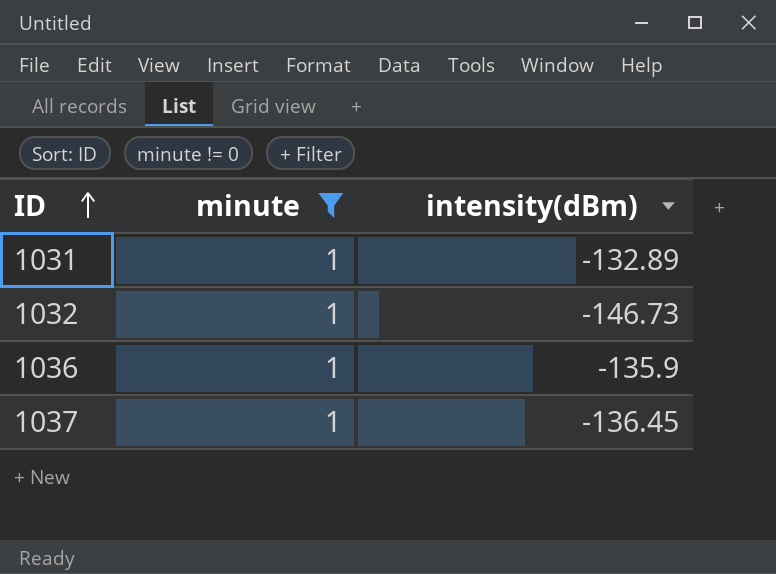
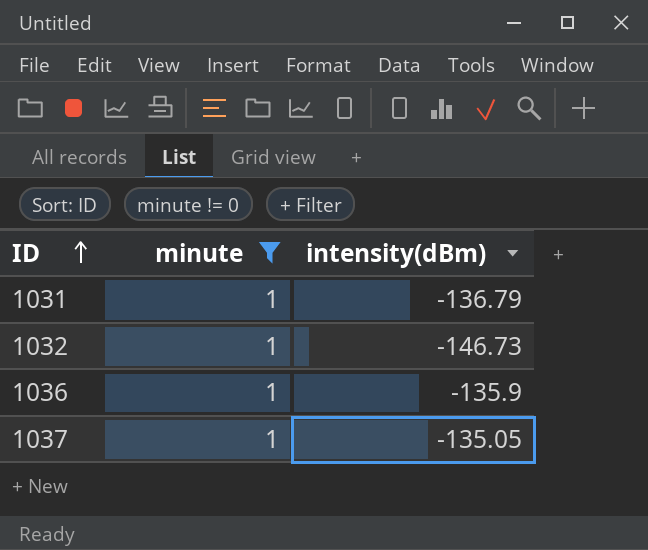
1031 | intensity(dBm): -132.89 -> -136.79
1037 | intensity(dBm): -136.45 -> -135.05

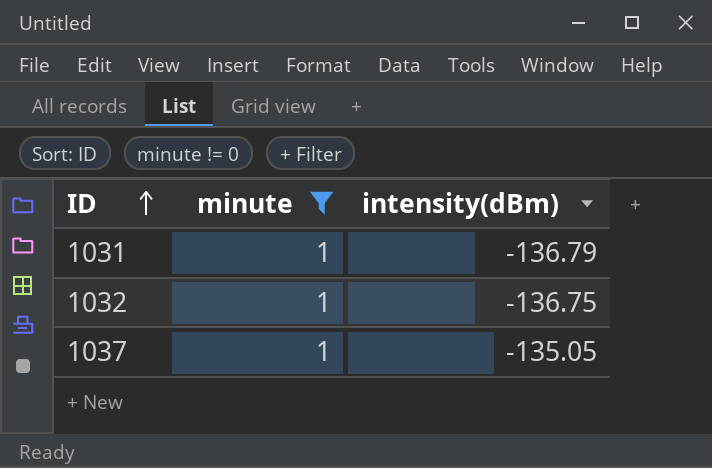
row 1036: 1 | -135.9 -> none
1032 | intensity(dBm): -146.73 -> -136.75

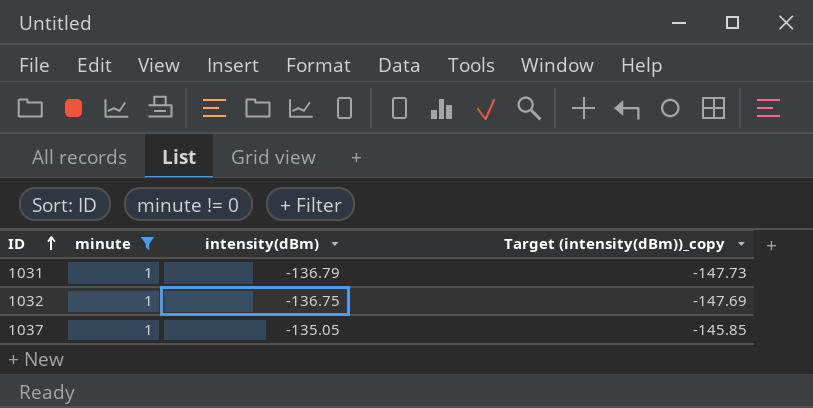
column Target (intensity(dBm))_copy | formula: none -> [intensity(dBm)] * 1.08

